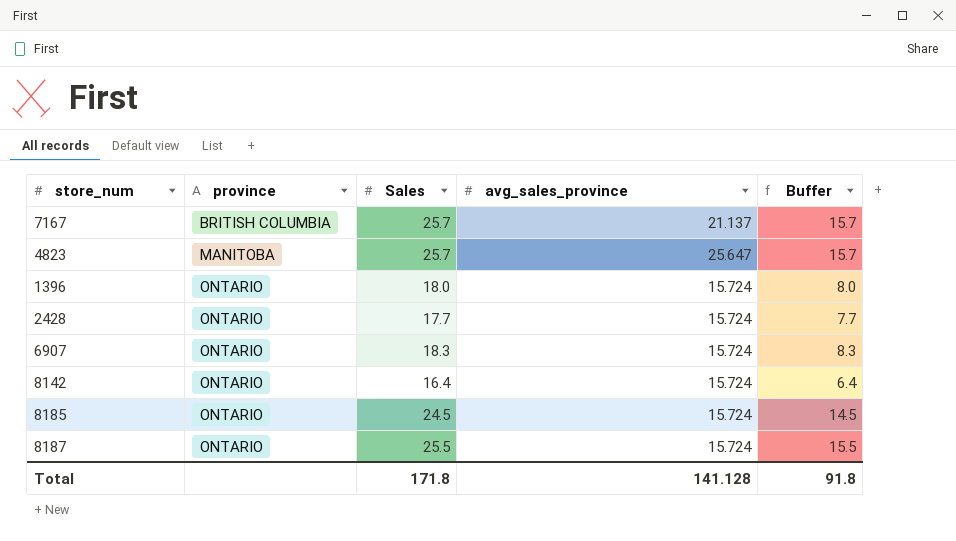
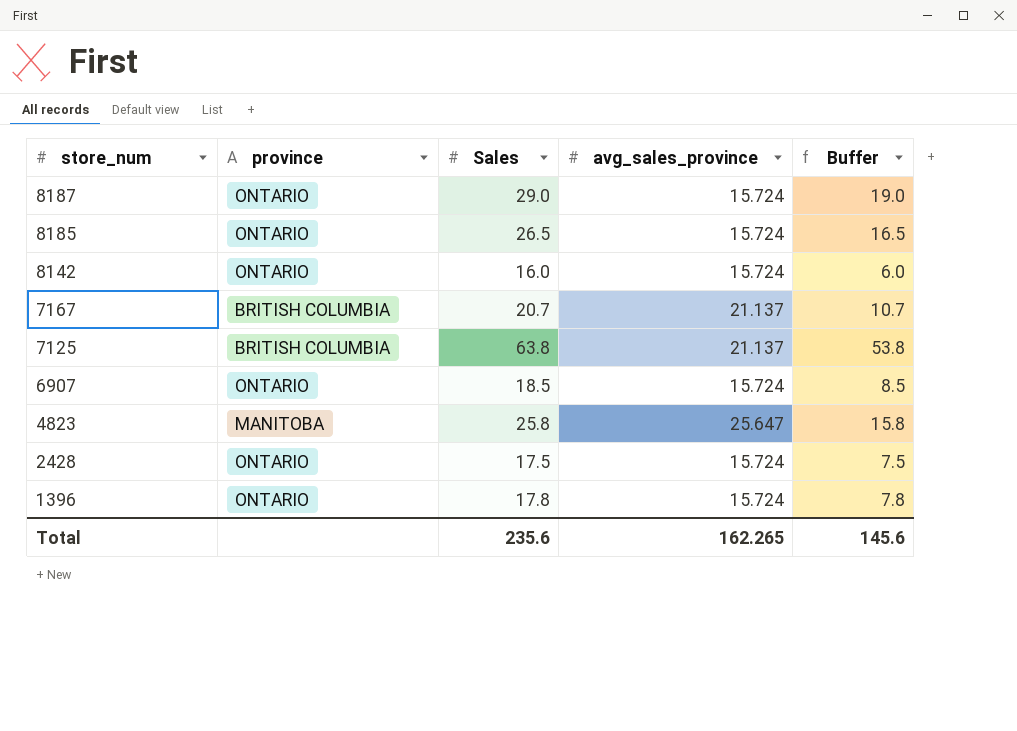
row order: province ascending -> store_num descending
8187 | Sales: 25.5 -> 29.0
8187 | Buffer: 15.5 -> 19.0
8185 | Sales: 24.5 -> 26.5
8185 | Buffer: 14.5 -> 16.5
8142 | Sales: 16.4 -> 16.0
8142 | Buffer: 6.4 -> 6.0
7167 | Sales: 25.7 -> 20.7
7167 | Buffer: 15.7 -> 10.7
row 7125: none -> BRITISH COLUMBIA | 63.8 | 21.137 | 53.8
6907 | Sales: 18.3 -> 18.5
6907 | Buffer: 8.3 -> 8.5
4823 | Sales: 25.7 -> 25.8
4823 | Buffer: 15.7 -> 15.8
2428 | Sales: 17.7 -> 17.5
2428 | Buffer: 7.7 -> 7.5
1396 | Sales: 18.0 -> 17.8
1396 | Buffer: 8.0 -> 7.8
Total | Sales: 171.8 -> 235.6
Total | avg_sales_province: 141.128 -> 162.265
Total | Buffer: 91.8 -> 145.6

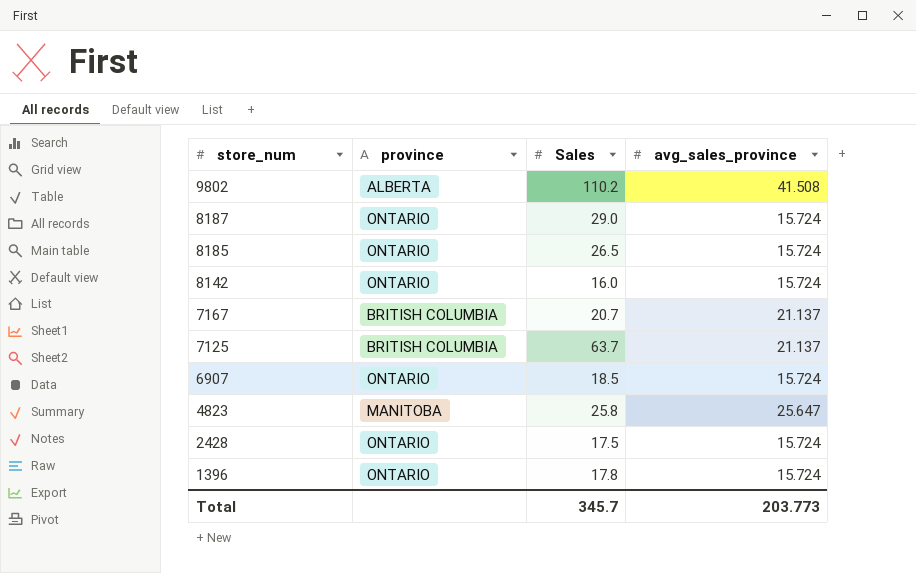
column Buffer | formula: [Sales] - 10 -> none
row 9802: none -> ALBERTA | 110.2 | 41.508
7125 | Sales: 63.8 -> 63.7
Total | Sales: 235.6 -> 345.7
Total | avg_sales_province: 162.265 -> 203.773

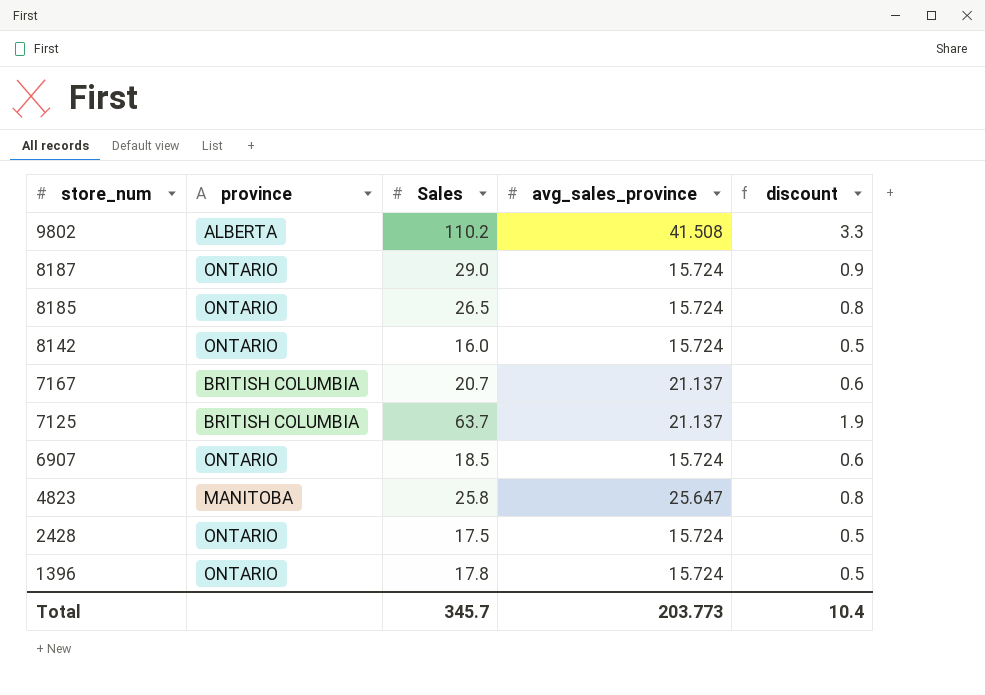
column discount | formula: none -> [Sales] * 0.03

